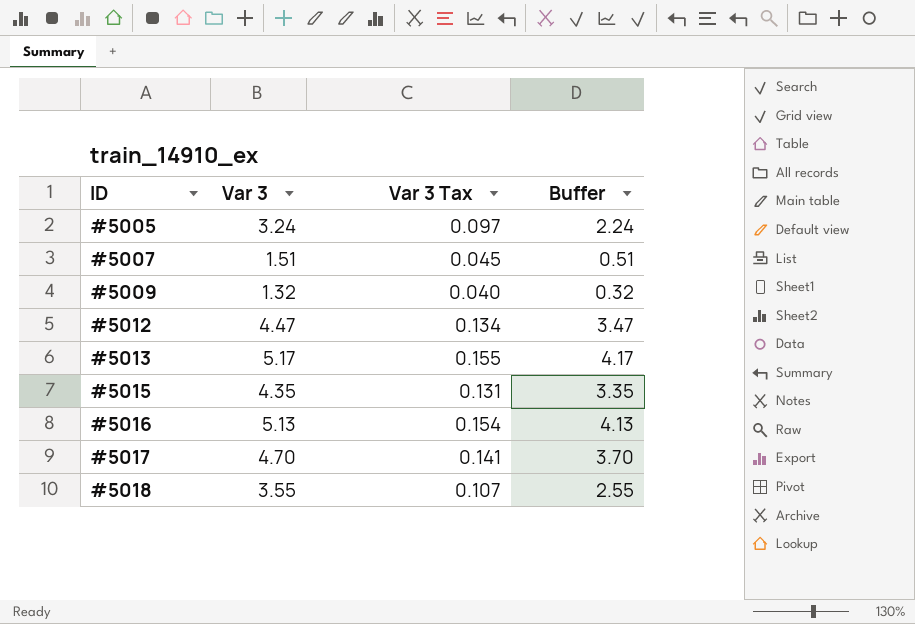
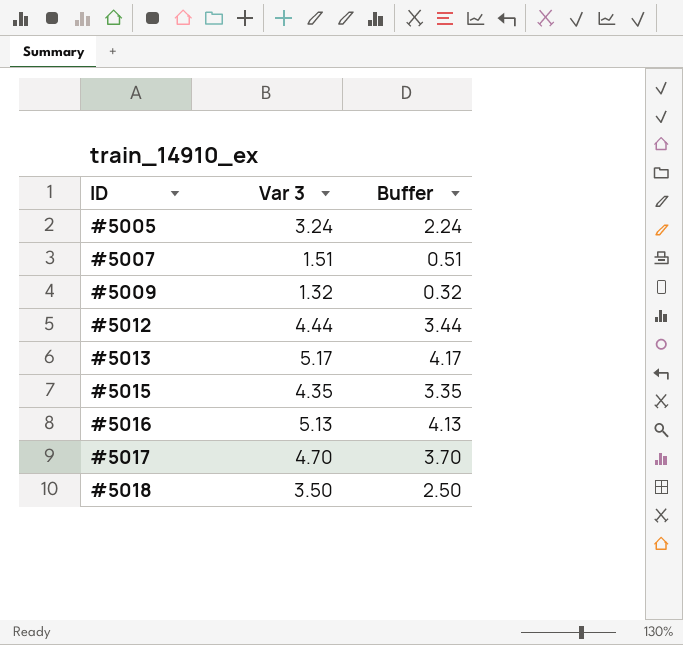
column Var 3 Tax | formula: [Var 3] * 0.03 -> none
#5012 | Var 3: 4.47 -> 4.44
#5012 | Buffer: 3.47 -> 3.44
#5018 | Var 3: 3.55 -> 3.50
#5018 | Buffer: 2.55 -> 2.50

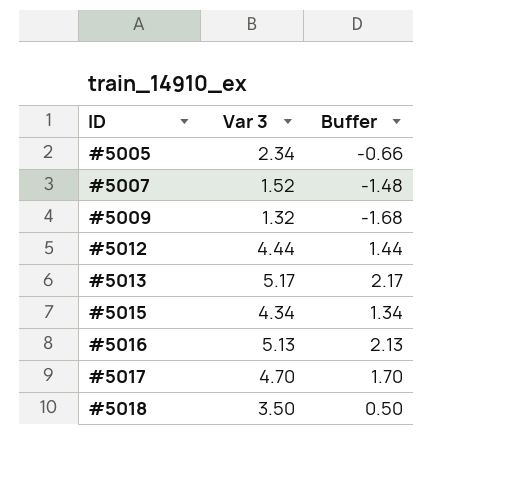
column Buffer | formula: [Var 3] - 1 -> [Var 3] - 3
#5005 | Var 3: 3.24 -> 2.34
#5007 | Var 3: 1.51 -> 1.52
#5015 | Var 3: 4.35 -> 4.34

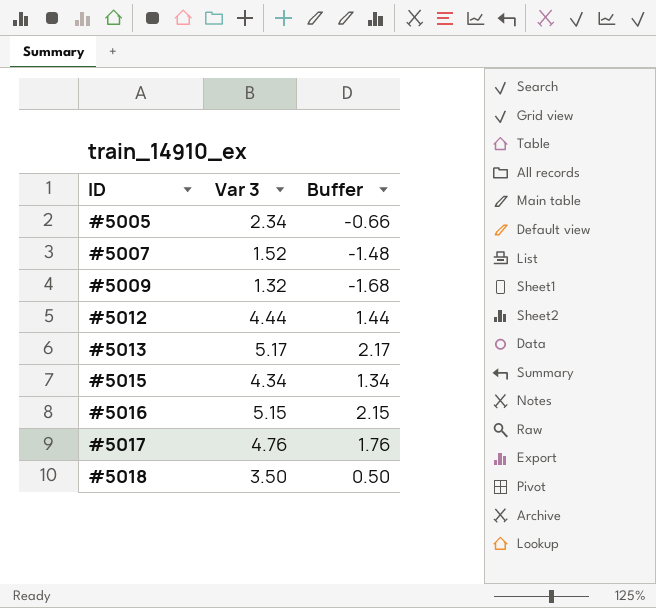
#5016 | Var 3: 5.13 -> 5.15
#5016 | Buffer: 2.13 -> 2.15
#5017 | Var 3: 4.70 -> 4.76
#5017 | Buffer: 1.70 -> 1.76

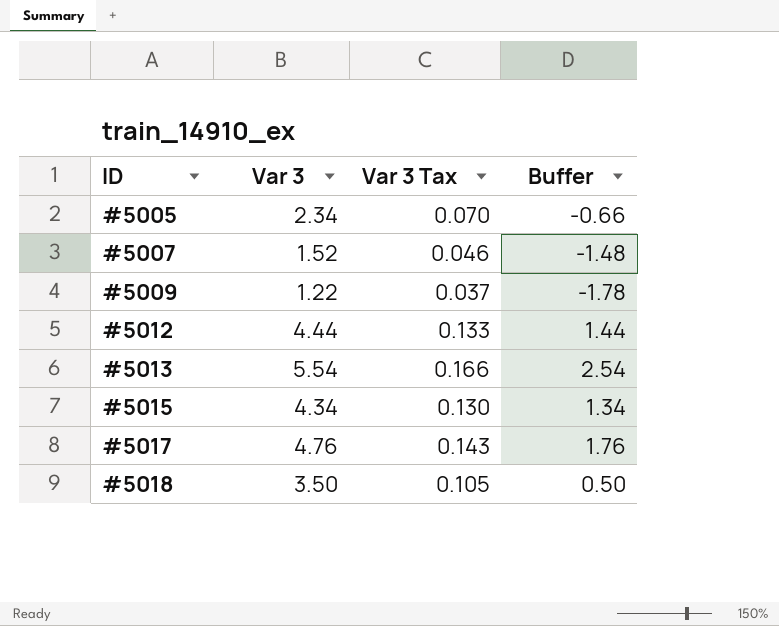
column Var 3 Tax | formula: none -> [Var 3] * 0.03
row #5016: 5.15 | 2.15 -> none
#5009 | Var 3: 1.32 -> 1.22
#5009 | Buffer: -1.68 -> -1.78
#5013 | Var 3: 5.17 -> 5.54
#5013 | Buffer: 2.17 -> 2.54

